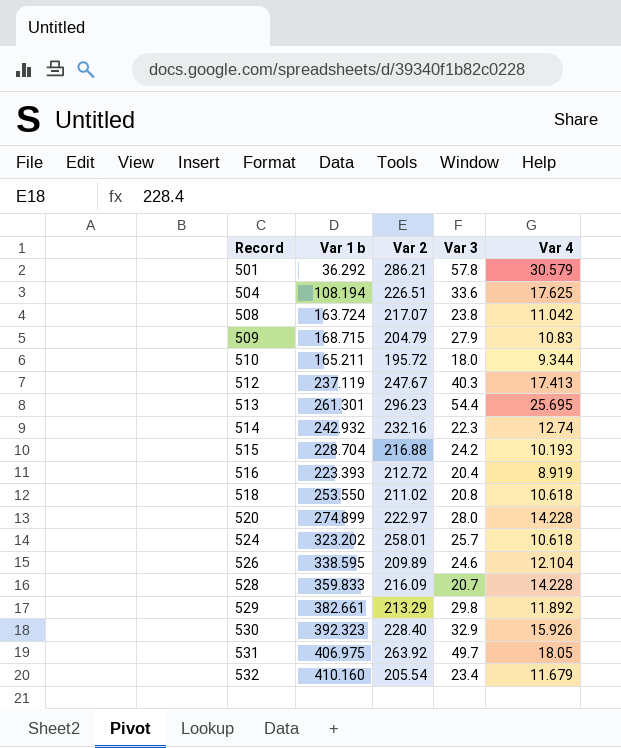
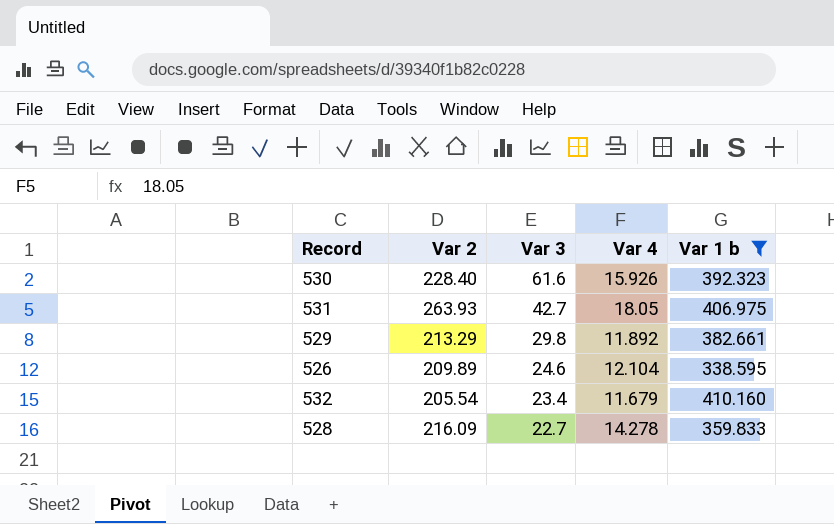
filter: none -> Var 1 b >= 338.595
row order: Record ascending -> Var 3 descending
column Var 1 b | position: 2 -> 5
530 | Var 3: 32.9 -> 61.6
531 | Var 2: 263.92 -> 263.93
531 | Var 3: 49.7 -> 42.7
528 | Var 3: 20.7 -> 22.7
528 | Var 4: 14.228 -> 14.278

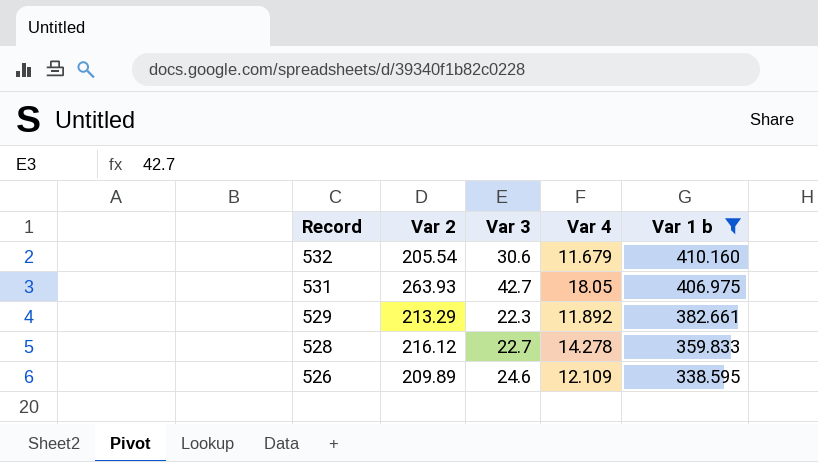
row order: Var 3 descending -> Record descending
row 530: 228.40 | 61.6 | 15.926 | 392.323 -> none
532 | Var 3: 23.4 -> 30.6
529 | Var 3: 29.8 -> 22.3
528 | Var 2: 216.09 -> 216.12
526 | Var 4: 12.104 -> 12.109

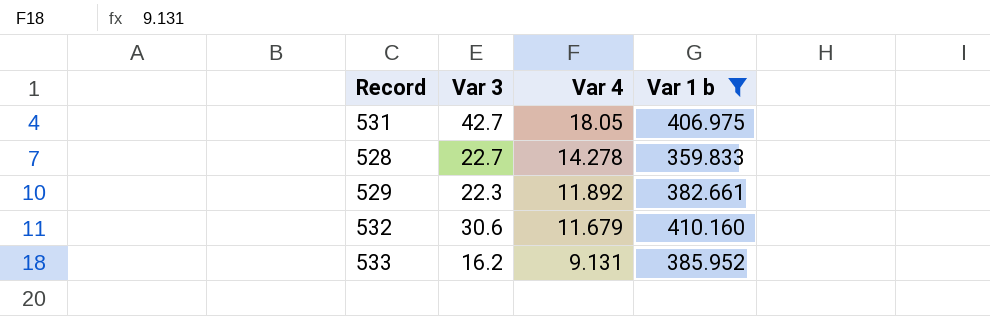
row order: Record descending -> Var 4 descending
column Var 2 | position: 2 -> none
row 526: 209.89 | 24.6 | 12.109 | 338.595 -> none
row 533: none -> 16.2 | 9.131 | 385.952

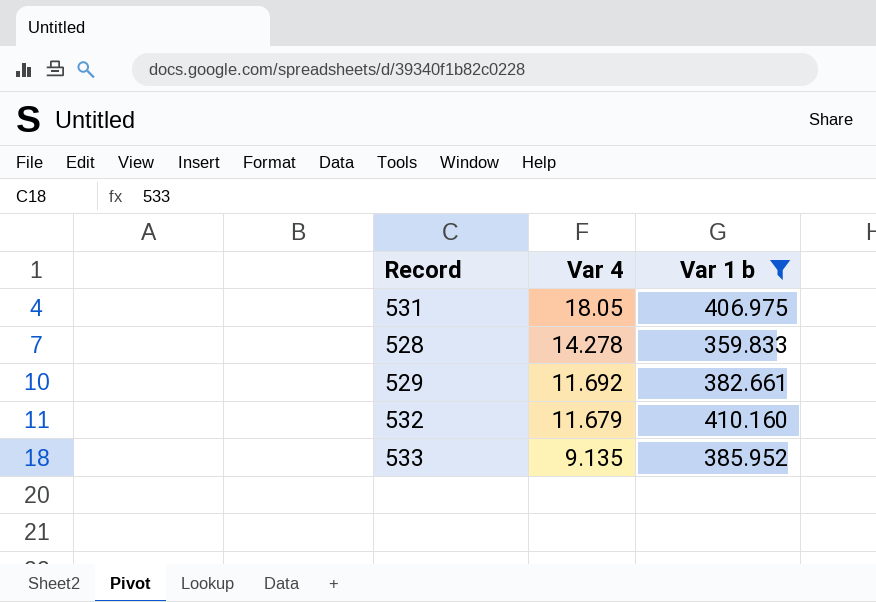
column Var 3 | position: 2 -> none
529 | Var 4: 11.892 -> 11.692
533 | Var 4: 9.131 -> 9.135

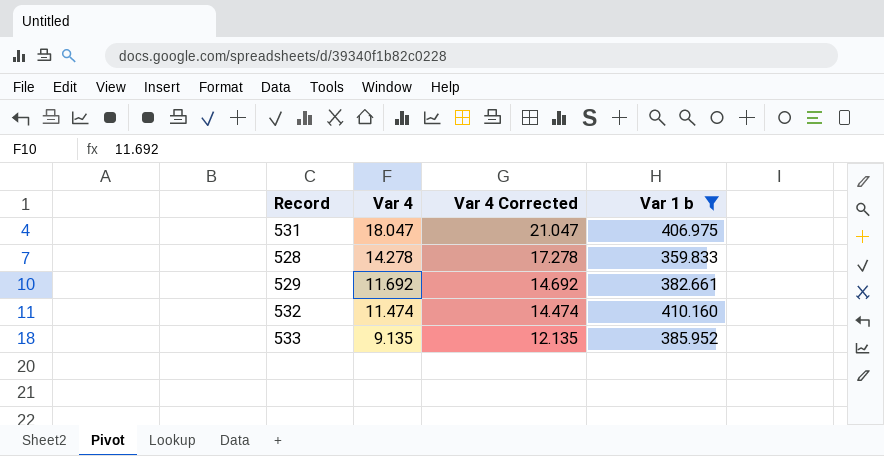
column Var 4 Corrected | formula: none -> [Var 4] + 3
531 | Var 4: 18.05 -> 18.047
532 | Var 4: 11.679 -> 11.474

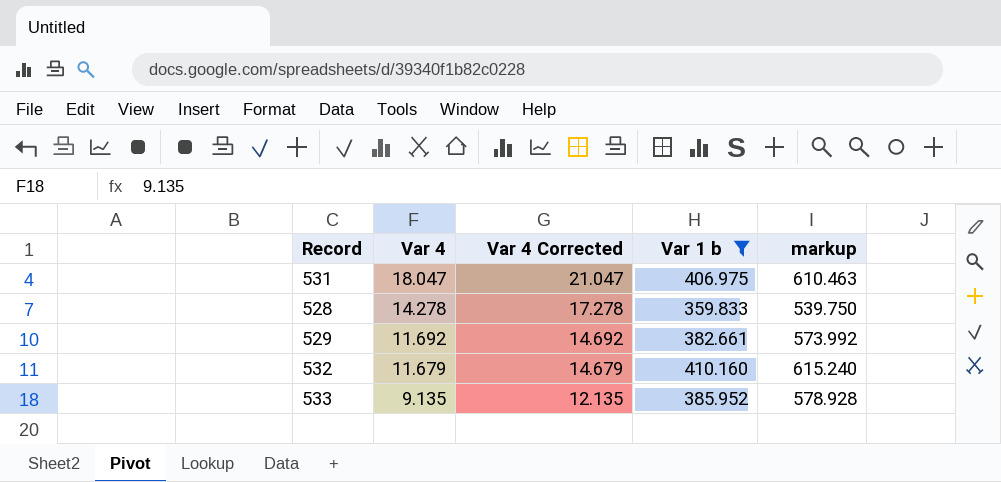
column markup | formula: none -> [Var 1 b] * 1.5
532 | Var 4: 11.474 -> 11.679
532 | Var 4 Corrected: 14.474 -> 14.679

